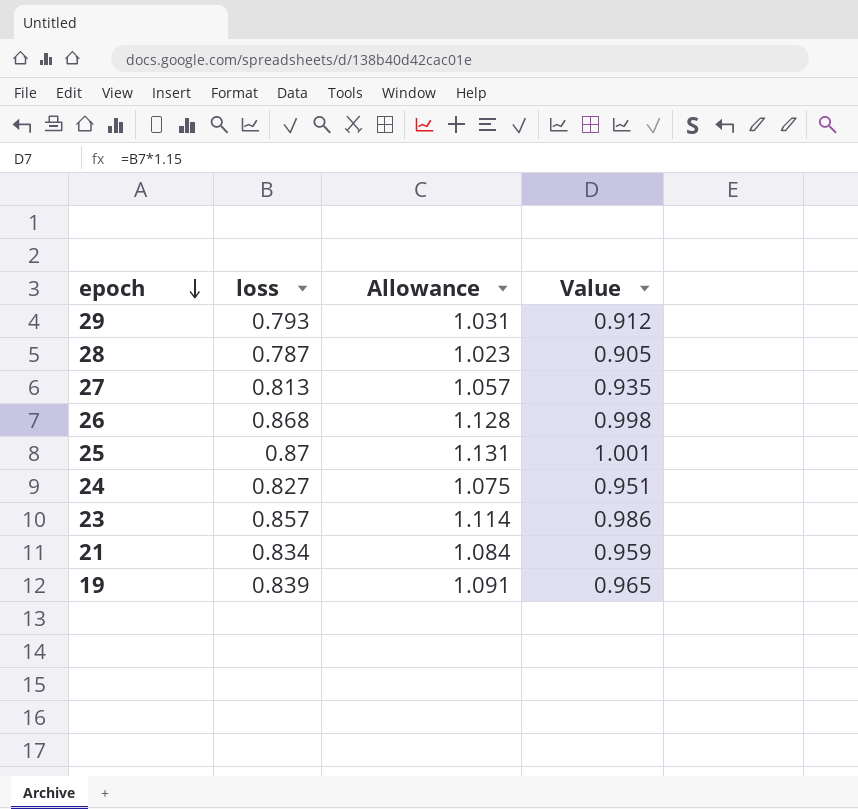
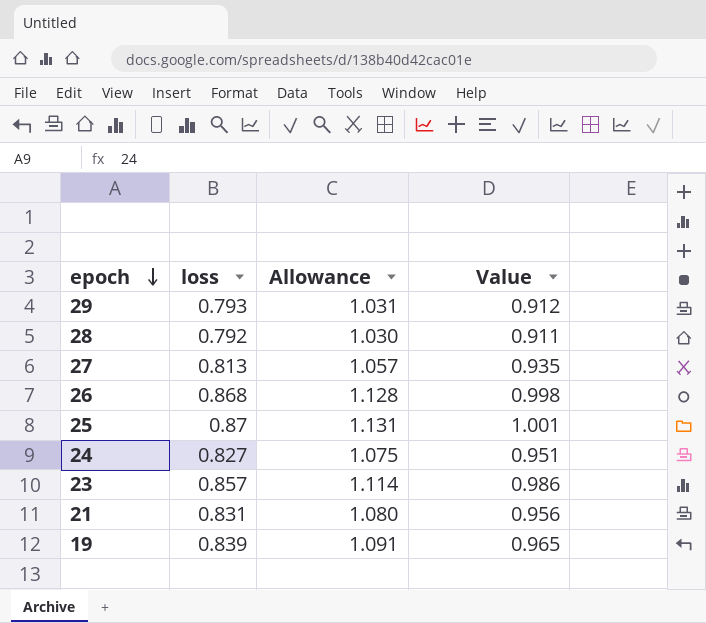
28 | loss: 0.787 -> 0.792
28 | Allowance: 1.023 -> 1.030
28 | Value: 0.905 -> 0.911
21 | loss: 0.834 -> 0.831
21 | Allowance: 1.084 -> 1.080
21 | Value: 0.959 -> 0.956

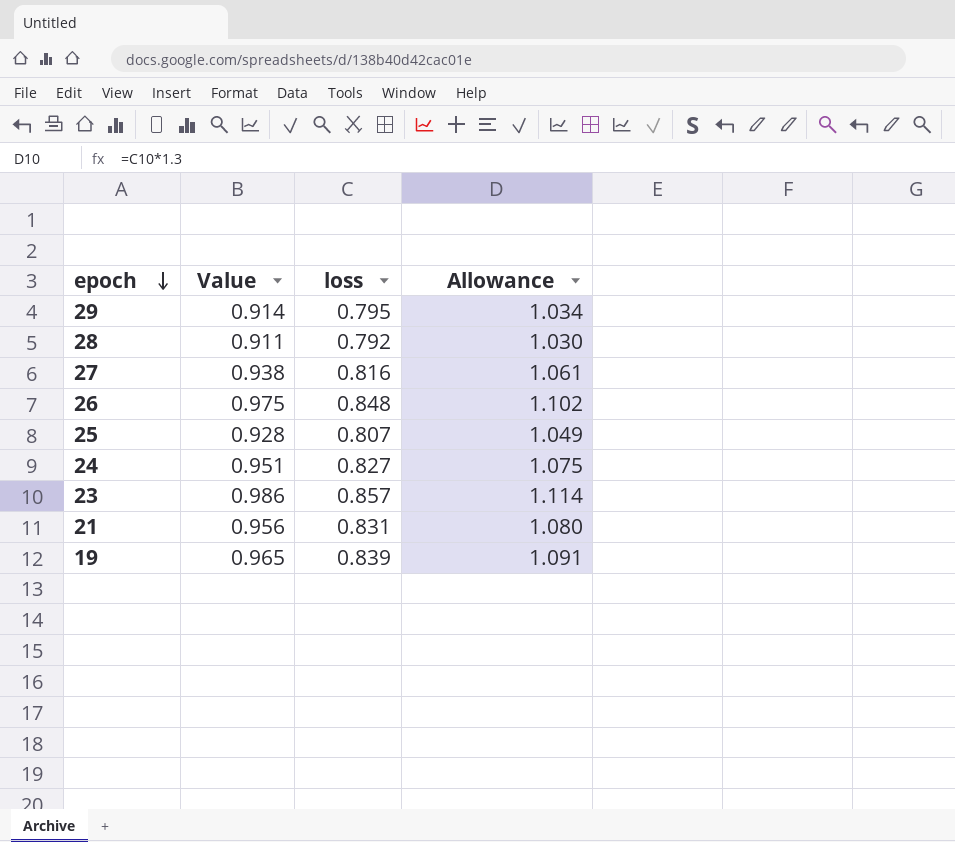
column Value | position: 4 -> 2
29 | Value: 0.912 -> 0.914
29 | loss: 0.793 -> 0.795
29 | Allowance: 1.031 -> 1.034
27 | Value: 0.935 -> 0.938
27 | loss: 0.813 -> 0.816
27 | Allowance: 1.057 -> 1.061
26 | Value: 0.998 -> 0.975
26 | loss: 0.868 -> 0.848
26 | Allowance: 1.128 -> 1.102
25 | Value: 1.001 -> 0.928
25 | loss: 0.87 -> 0.807
25 | Allowance: 1.131 -> 1.049

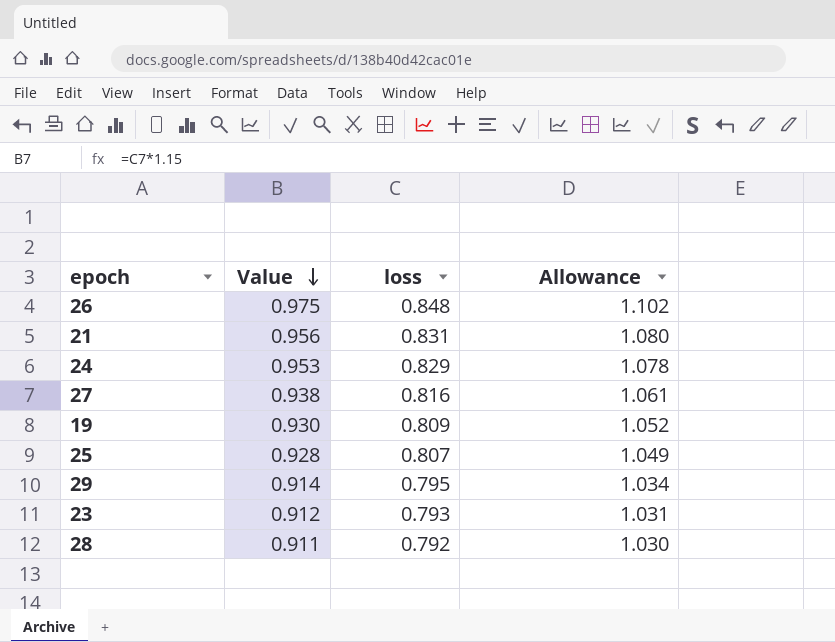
row order: epoch descending -> Value descending
24 | Value: 0.951 -> 0.953
24 | loss: 0.827 -> 0.829
24 | Allowance: 1.075 -> 1.078
19 | Value: 0.965 -> 0.930
19 | loss: 0.839 -> 0.809
19 | Allowance: 1.091 -> 1.052
23 | Value: 0.986 -> 0.912
23 | loss: 0.857 -> 0.793
23 | Allowance: 1.114 -> 1.031

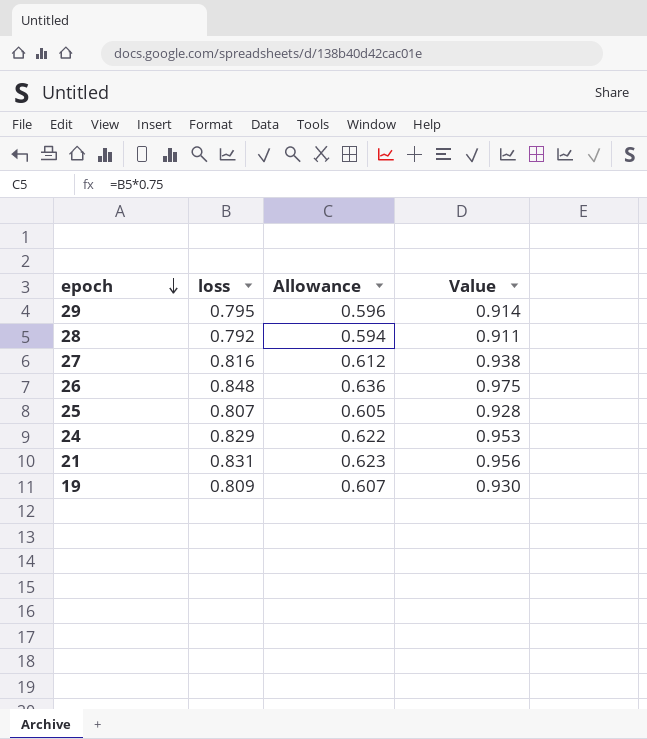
row order: Value descending -> epoch descending
column Allowance | formula: [loss] * 1.3 -> [loss] * 0.75
column Value | position: 2 -> 4
row 23: 0.912 | 0.793 | 1.031 -> none

